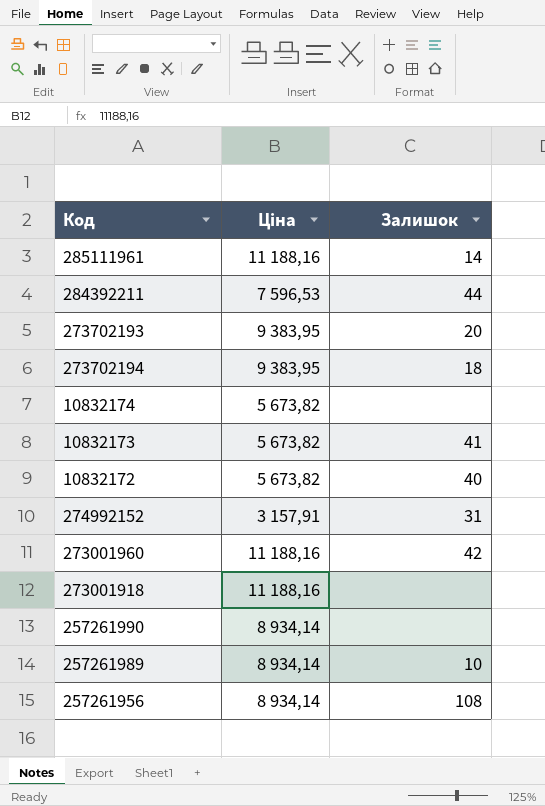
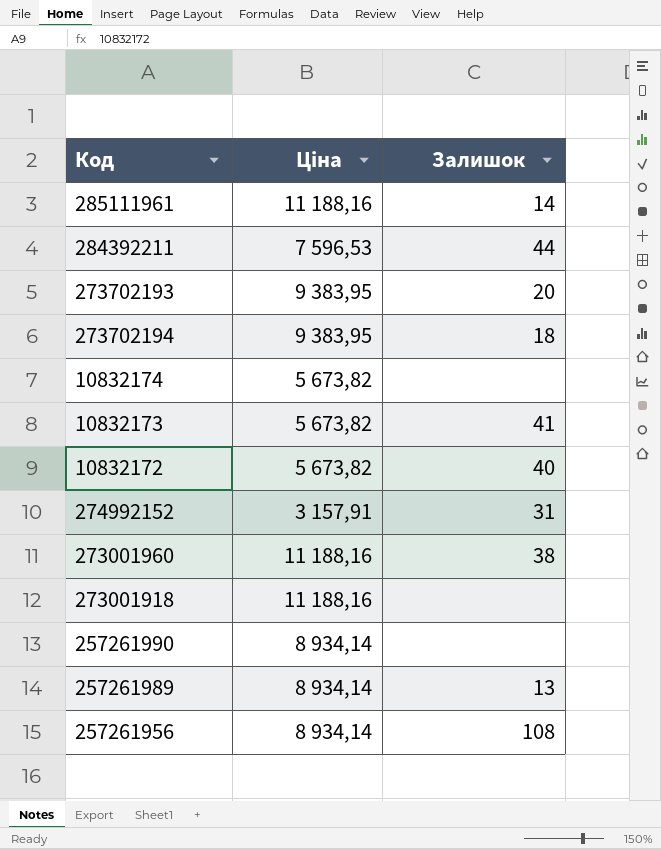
273001960 | Залишок: 42 -> 38
257261989 | Залишок: 10 -> 13

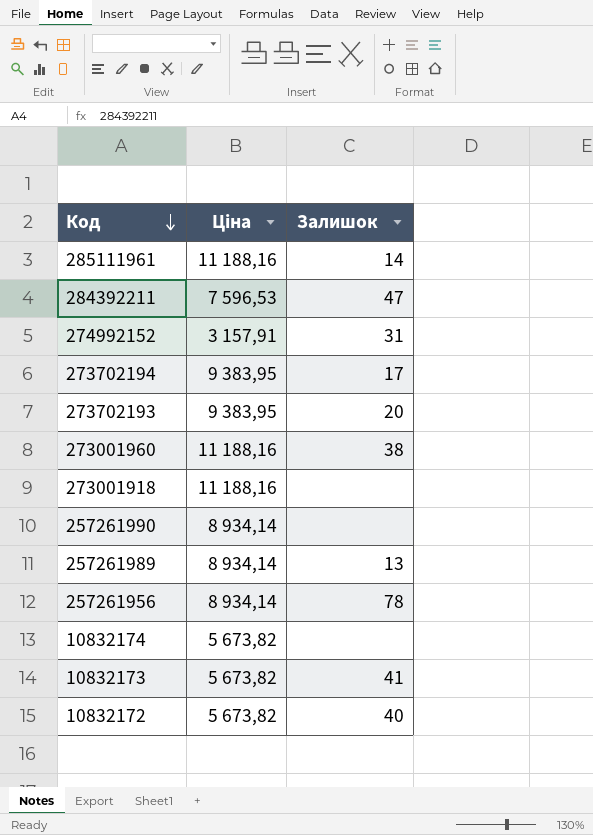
row order: none -> Код descending
284392211 | Залишок: 44 -> 47
273702194 | Залишок: 18 -> 17
257261956 | Залишок: 108 -> 78

